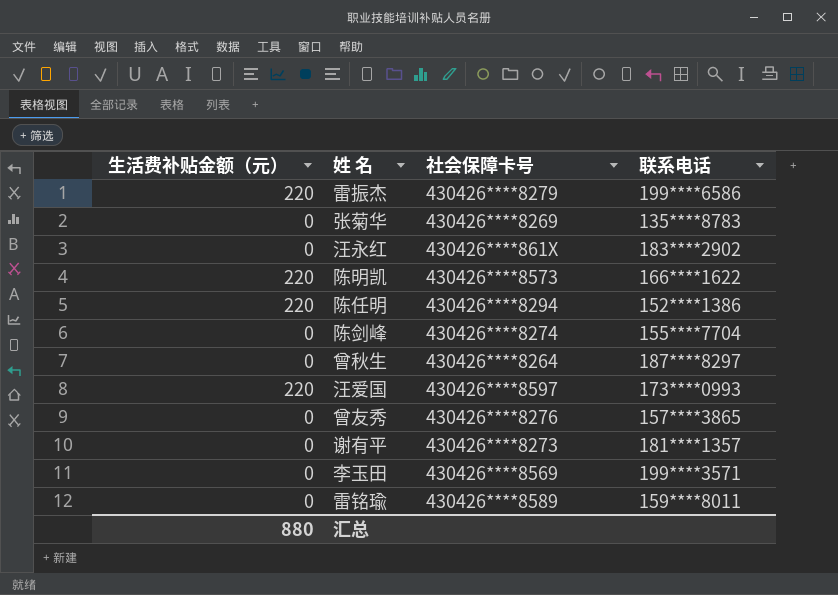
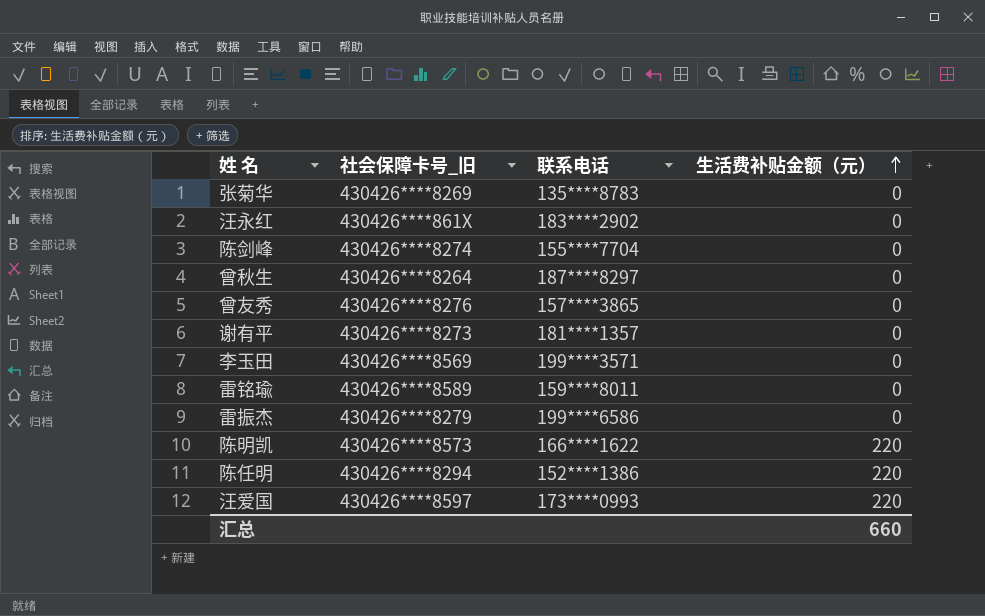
row order: none -> 生活费补贴金额（元） ascending
column name: 社会保障卡号 -> 社会保障卡号_旧
column 生活费补贴金额（元） | position: 1 -> 4
雷振杰 | 生活费补贴金额（元）: 220 -> 0
汇总 | 生活费补贴金额（元）: 880 -> 660

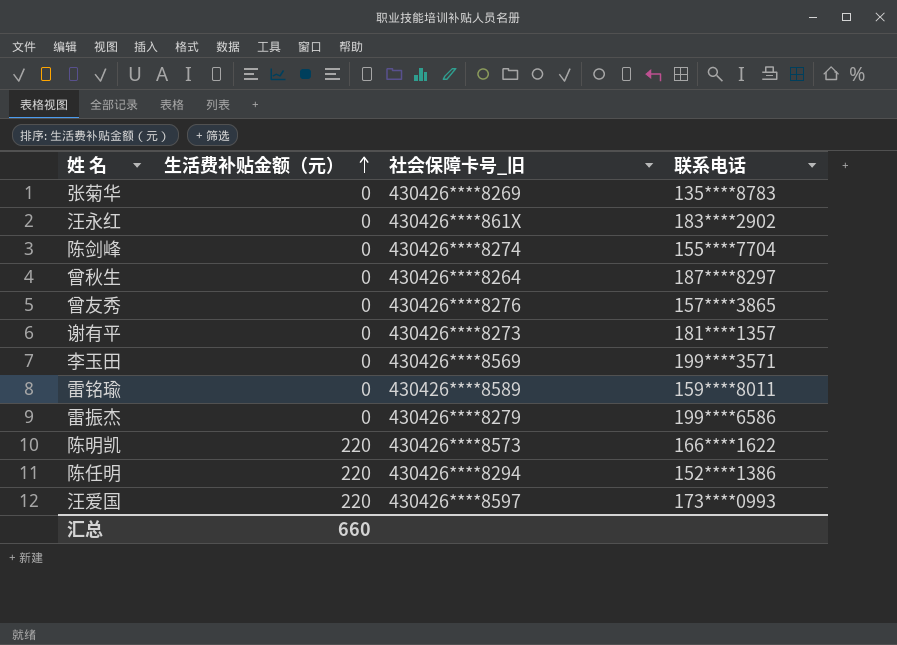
column 生活费补贴金额（元） | position: 4 -> 2

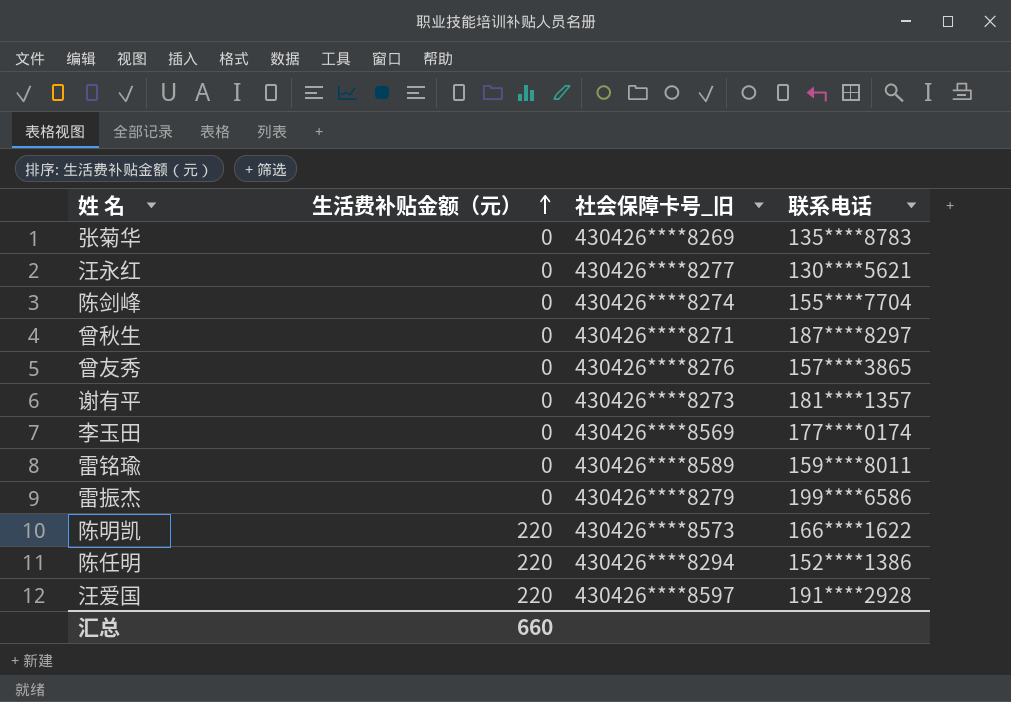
汪永红 | 社会保障卡号_旧: 430426****861X -> 430426****8277
汪永红 | 联系电话: 183****2902 -> 130****5621
曾秋生 | 社会保障卡号_旧: 430426****8264 -> 430426****8271
李玉田 | 联系电话: 199****3571 -> 177****0174
汪爱国 | 联系电话: 173****0993 -> 191****2928

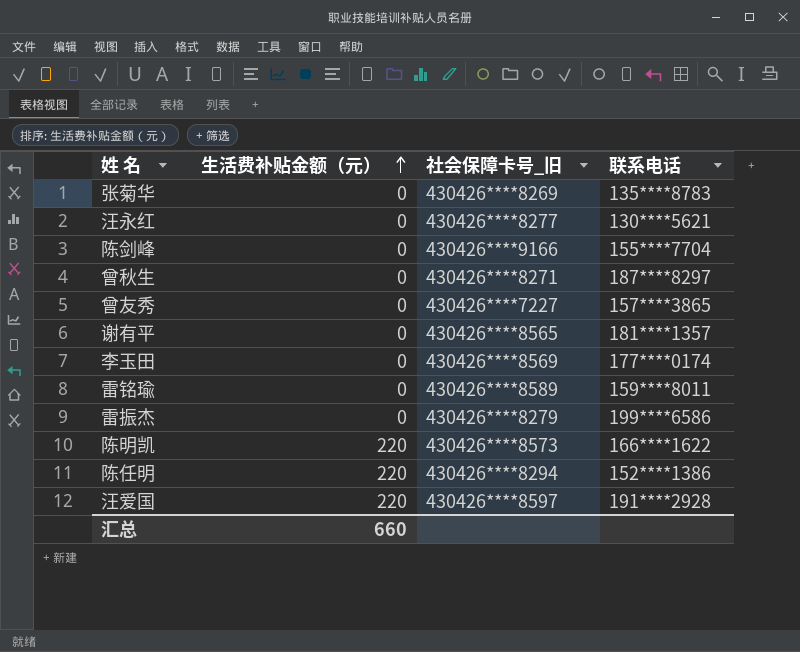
陈剑峰 | 社会保障卡号_旧: 430426****8274 -> 430426****9166
曾友秀 | 社会保障卡号_旧: 430426****8276 -> 430426****7227
谢有平 | 社会保障卡号_旧: 430426****8273 -> 430426****8565

